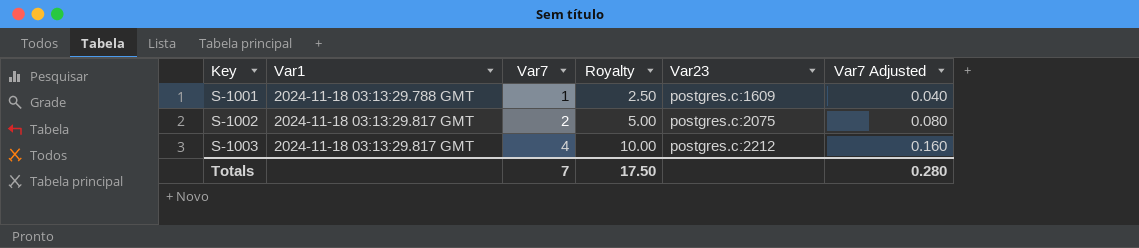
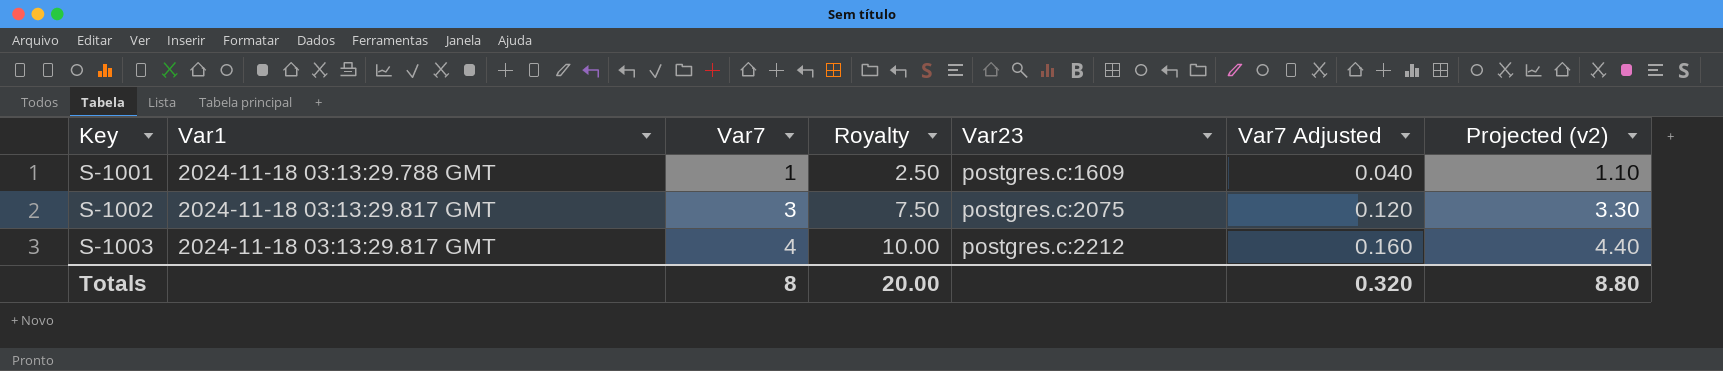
column Projected (v2) | formula: none -> [Var7] * 1.1
S-1002 | Var7: 2 -> 3
S-1002 | Royalty: 5.00 -> 7.50
S-1002 | Var7 Adjusted: 0.080 -> 0.120
Totals | Var7: 7 -> 8
Totals | Royalty: 17.50 -> 20.00
Totals | Var7 Adjusted: 0.280 -> 0.320

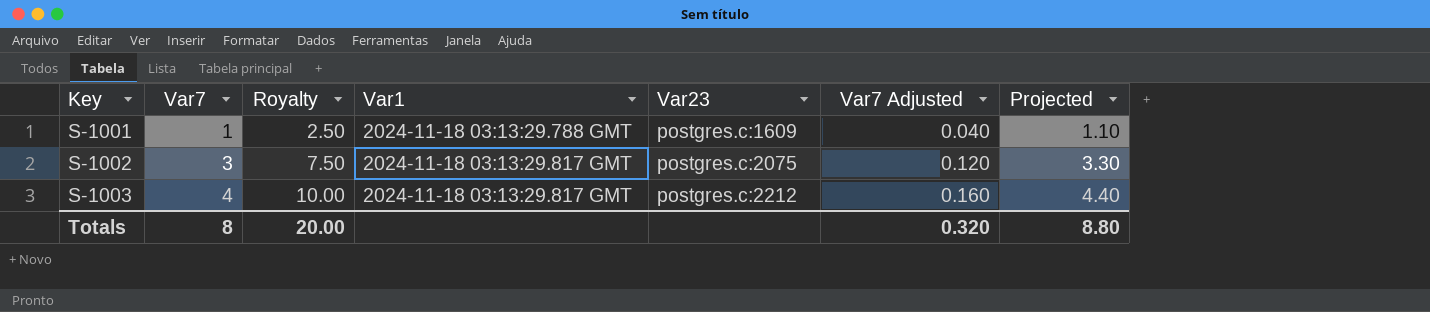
column Var1 | position: 2 -> 4
column name: Projected (v2) -> Projected

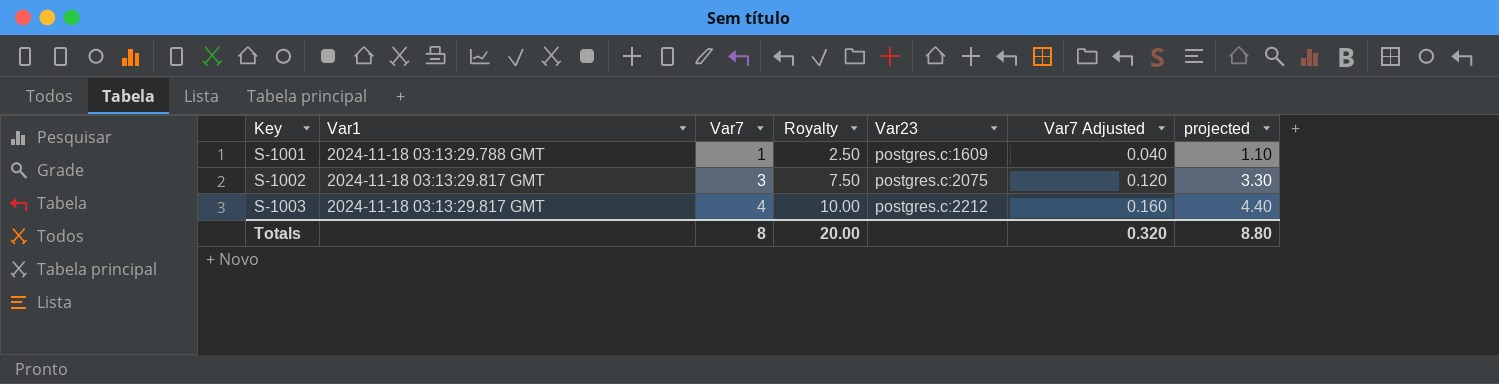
column Var1 | position: 4 -> 2
column name: Projected -> projected

